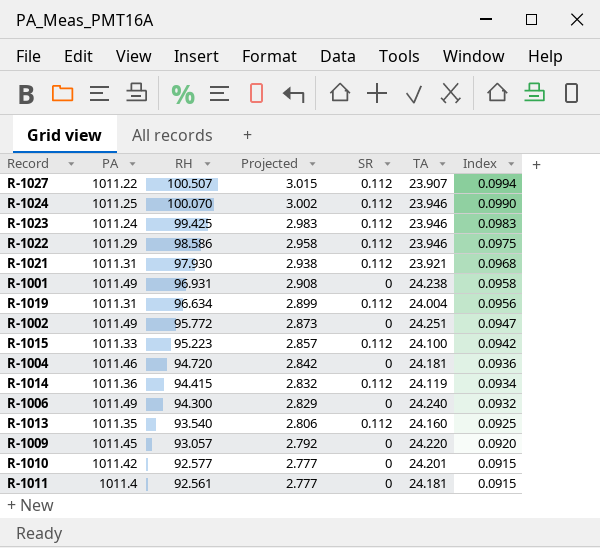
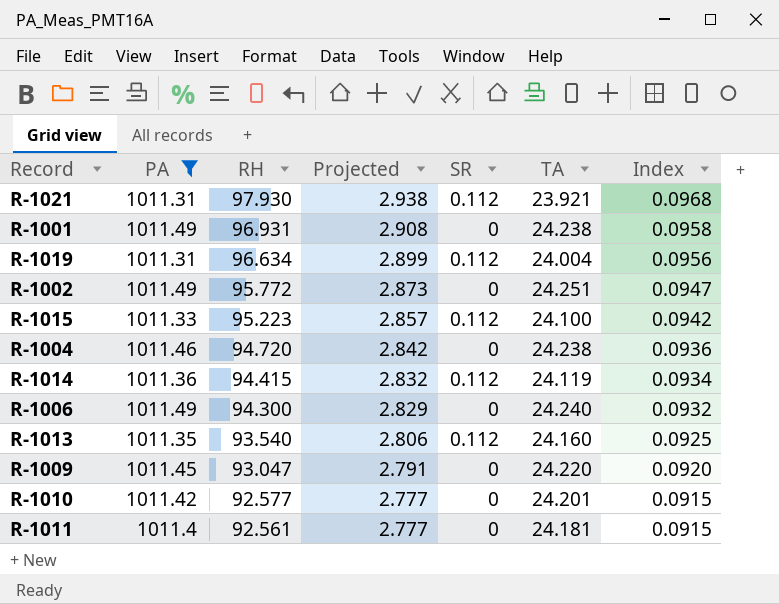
filter: none -> PA >= 1011.31
R-1004 | TA: 24.181 -> 24.238
R-1009 | RH: 93.057 -> 93.047
R-1009 | Projected: 2.792 -> 2.791

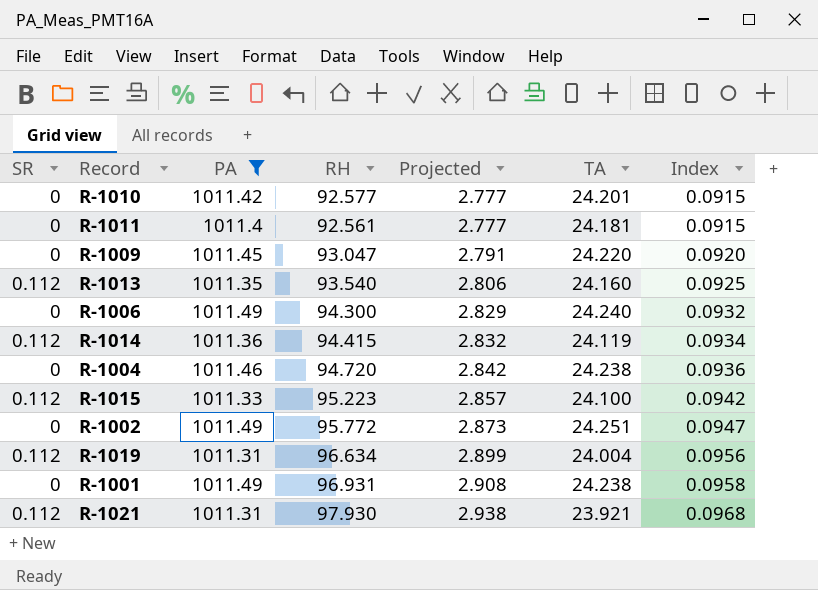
row order: RH descending -> Projected ascending
column SR | position: 5 -> 1

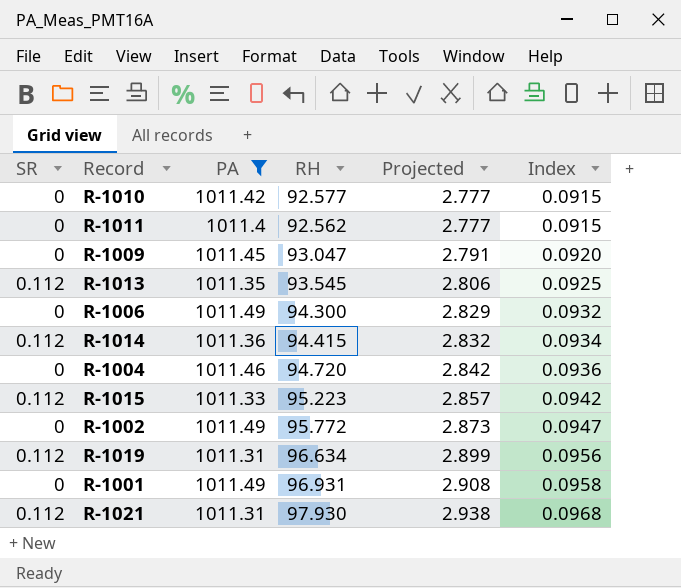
column TA | position: 6 -> none
R-1011 | RH: 92.561 -> 92.562
R-1013 | RH: 93.540 -> 93.545

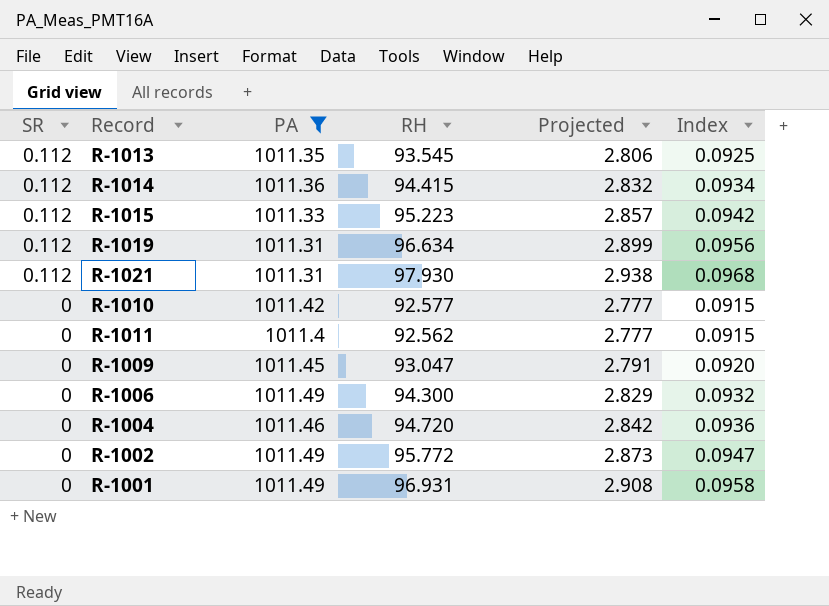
row order: Projected ascending -> SR descending

